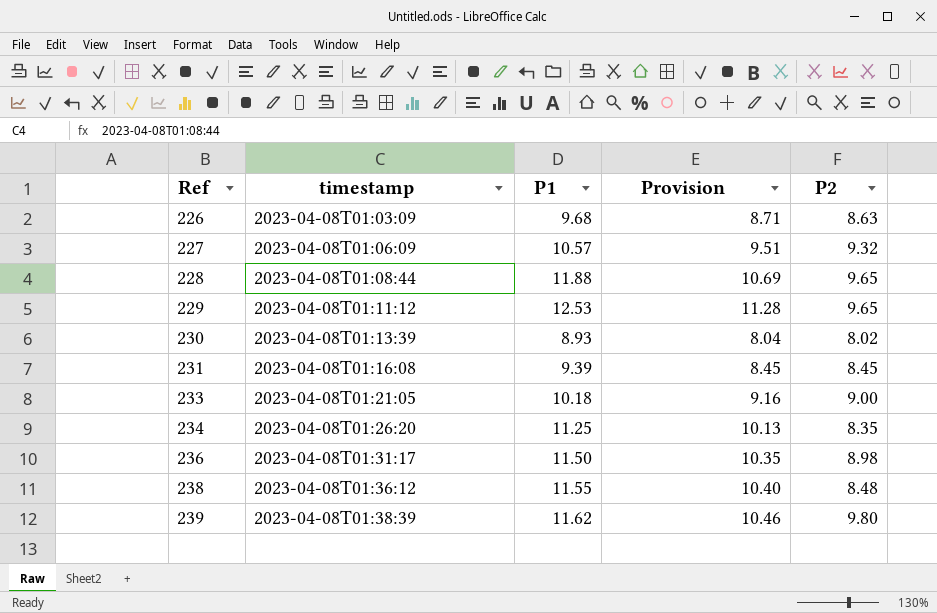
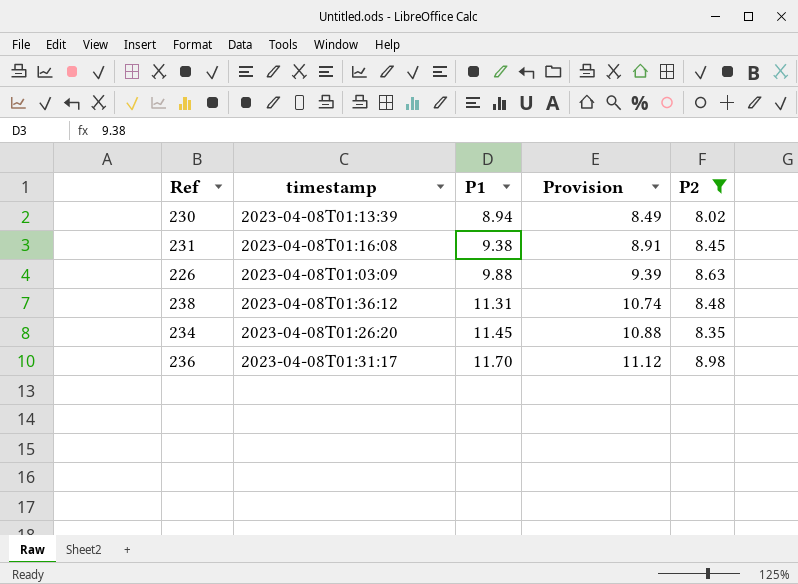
filter: none -> P2 <= 8.98
row order: Ref ascending -> P1 ascending
column Provision | formula: [P1] * 0.9 -> [P1] * 0.95
230 | P1: 8.93 -> 8.94
231 | P1: 9.39 -> 9.38
226 | P1: 9.68 -> 9.88
238 | P1: 11.55 -> 11.31
234 | P1: 11.25 -> 11.45
236 | P1: 11.50 -> 11.70

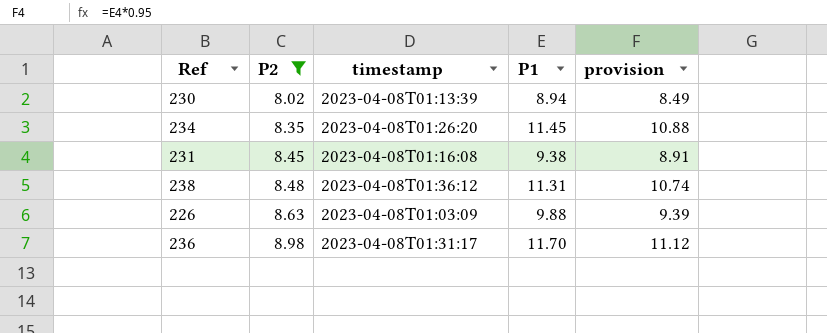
row order: P1 ascending -> P2 ascending
column P2 | position: 5 -> 2
column name: Provision -> provision

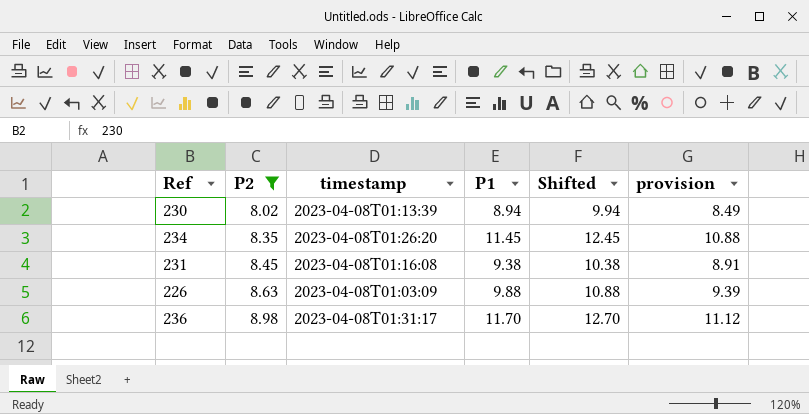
column Shifted | formula: none -> [P1] + 1
row 238: 8.48 | 2023-04-08T01:36:12 | 11.31 | 10.74 -> none

